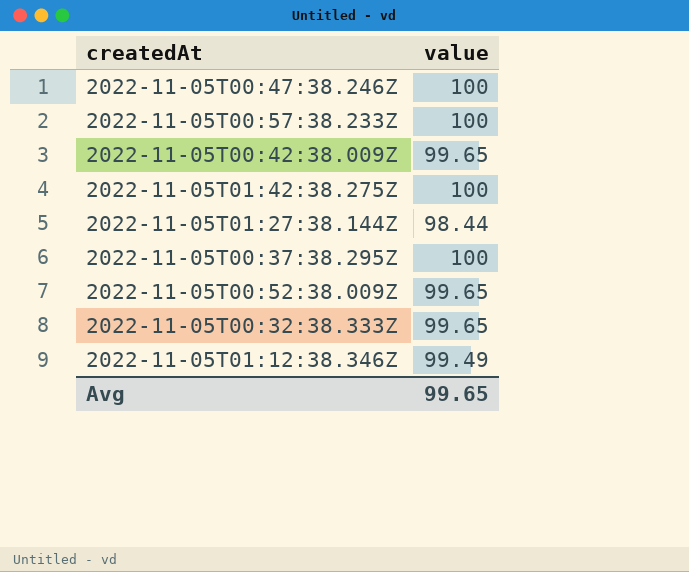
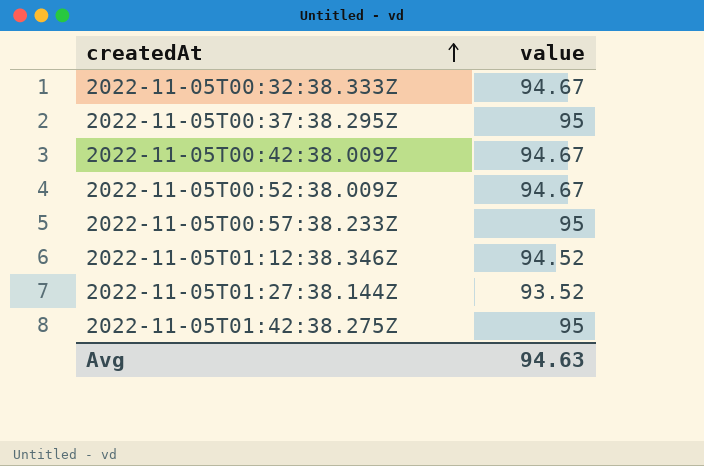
row order: none -> createdAt ascending
row 2022-11-05T00:47:38.246Z: 100 -> none
2022-11-05T00:32:38.333Z | value: 99.65 -> 94.67
2022-11-05T00:37:38.295Z | value: 100 -> 95
2022-11-05T00:42:38.009Z | value: 99.65 -> 94.67
2022-11-05T00:52:38.009Z | value: 99.65 -> 94.67
2022-11-05T00:57:38.233Z | value: 100 -> 95
2022-11-05T01:12:38.346Z | value: 99.49 -> 94.52
2022-11-05T01:27:38.144Z | value: 98.44 -> 93.52
2022-11-05T01:42:38.275Z | value: 100 -> 95
Avg | value: 99.65 -> 94.63

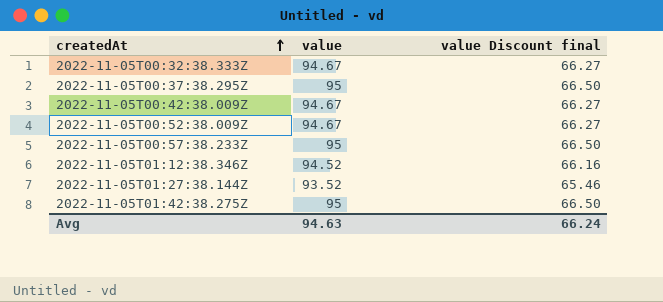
column value Discount final | formula: none -> [value] * 0.7

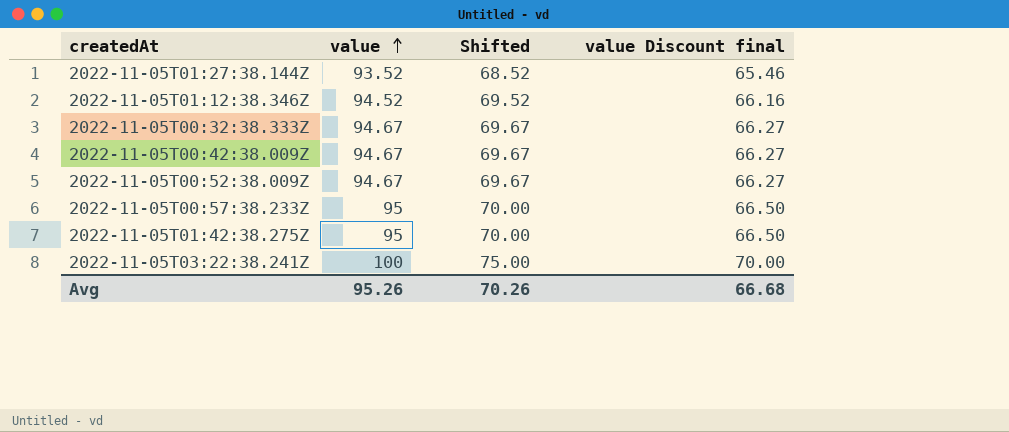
row order: createdAt ascending -> value ascending
column Shifted | formula: none -> [value] - 25
row 2022-11-05T00:37:38.295Z: 95 | 66.50 -> none
row 2022-11-05T03:22:38.241Z: none -> 100 | 75.00 | 70.00
Avg | value: 94.63 -> 95.26
Avg | value Discount final: 66.24 -> 66.68

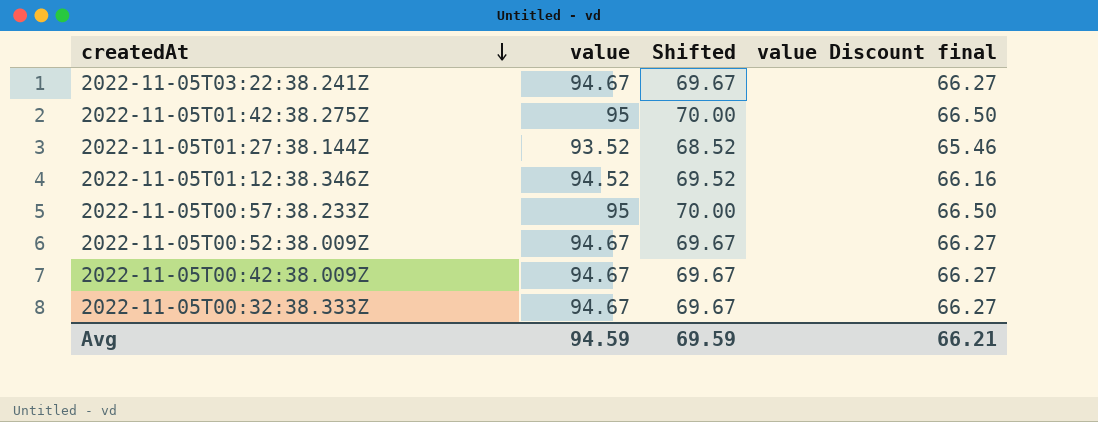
row order: value ascending -> createdAt descending
2022-11-05T03:22:38.241Z | value: 100 -> 94.67
2022-11-05T03:22:38.241Z | Shifted: 75.00 -> 69.67
2022-11-05T03:22:38.241Z | value Discount final: 70.00 -> 66.27
Avg | value: 95.26 -> 94.59
Avg | Shifted: 70.26 -> 69.59
Avg | value Discount final: 66.68 -> 66.21

